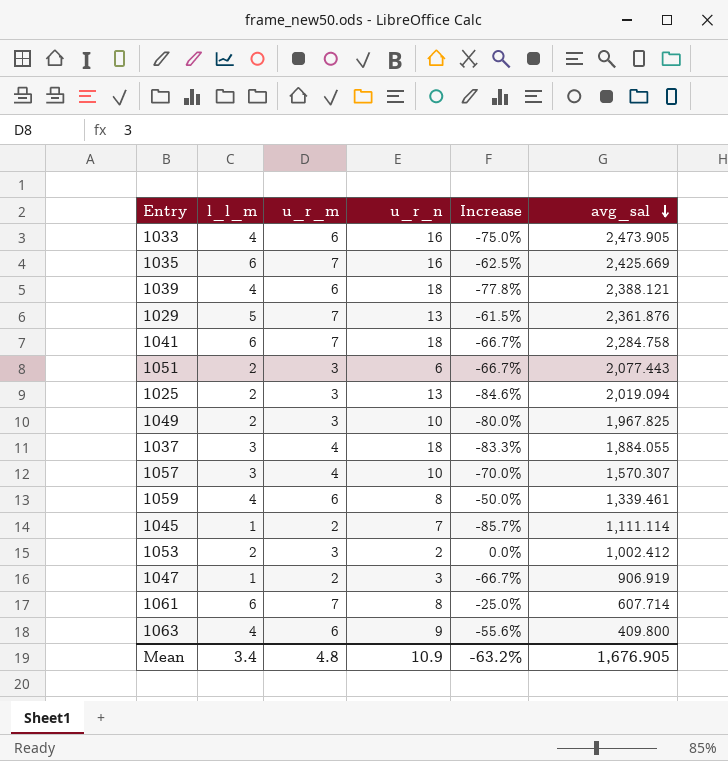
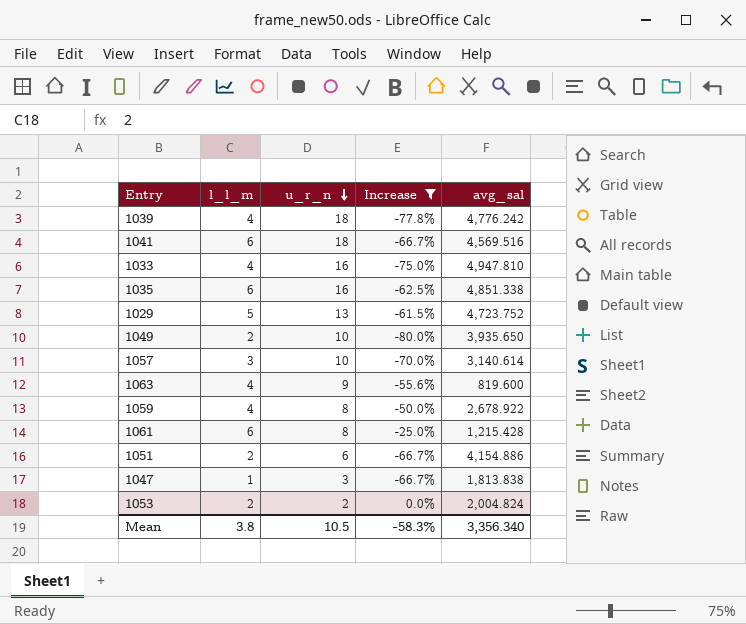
filter: none -> Increase >= -80.0%
row order: avg_sal descending -> u_r_n descending
column u_r_m | position: 3 -> none
1039 | avg_sal: 2,388.121 -> 4,776.242
1041 | avg_sal: 2,284.758 -> 4,569.516
1033 | avg_sal: 2,473.905 -> 4,947.810
1035 | avg_sal: 2,425.669 -> 4,851.338
1029 | avg_sal: 2,361.876 -> 4,723.752
1049 | avg_sal: 1,967.825 -> 3,935.650
1057 | avg_sal: 1,570.307 -> 3,140.614
1063 | avg_sal: 409.800 -> 819.600
1059 | avg_sal: 1,339.461 -> 2,678.922
1061 | avg_sal: 607.714 -> 1,215.428
1051 | avg_sal: 2,077.443 -> 4,154.886
1047 | avg_sal: 906.919 -> 1,813.838
1053 | avg_sal: 1,002.412 -> 2,004.824
Mean | l_l_m: 3.4 -> 3.8
Mean | u_r_n: 10.9 -> 10.5
Mean | Increase: -63.2% -> -58.3%
Mean | avg_sal: 1,676.905 -> 3,356.340

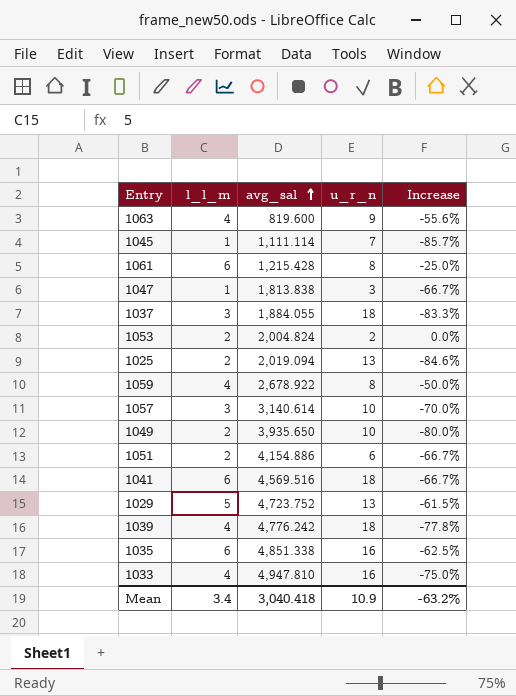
filter: Increase >= -80.0% -> none
row order: u_r_n descending -> avg_sal ascending
column avg_sal | position: 5 -> 3
Mean | l_l_m: 3.8 -> 3.4
Mean | avg_sal: 3,356.340 -> 3,040.418
Mean | u_r_n: 10.5 -> 10.9
Mean | Increase: -58.3% -> -63.2%

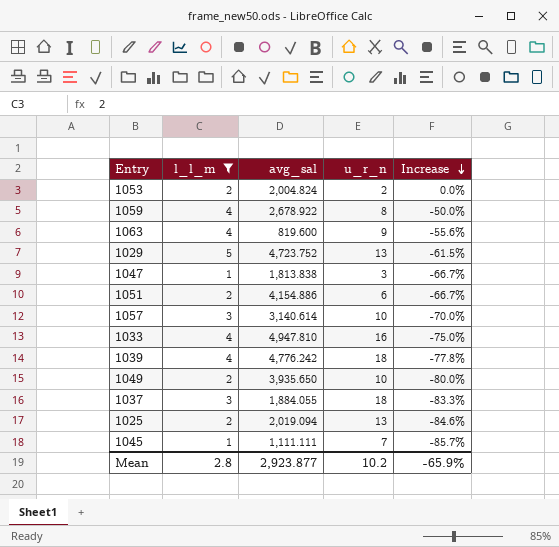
filter: none -> l_l_m != 6
row order: avg_sal ascending -> Increase descending
1045 | avg_sal: 1,111.114 -> 1,111.111
Mean | l_l_m: 3.4 -> 2.8
Mean | avg_sal: 3,040.418 -> 2,923.877
Mean | u_r_n: 10.9 -> 10.2
Mean | Increase: -63.2% -> -65.9%

